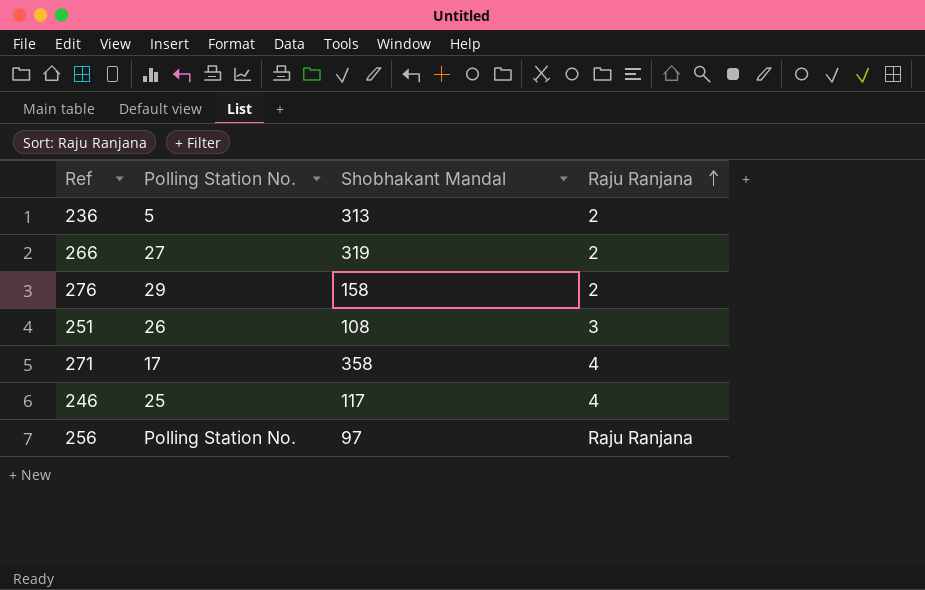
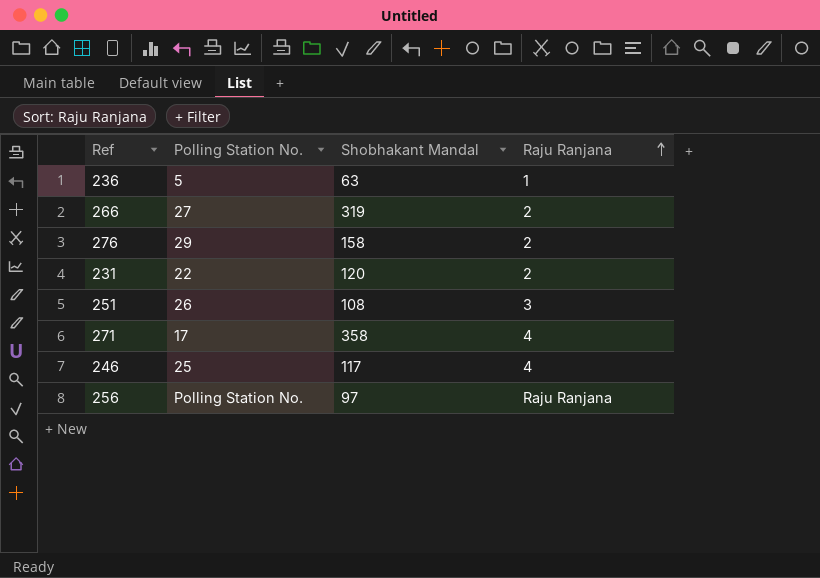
236 | Shobhakant Mandal: 313 -> 63
236 | Raju Ranjana: 2 -> 1
row 231: none -> 22 | 120 | 2

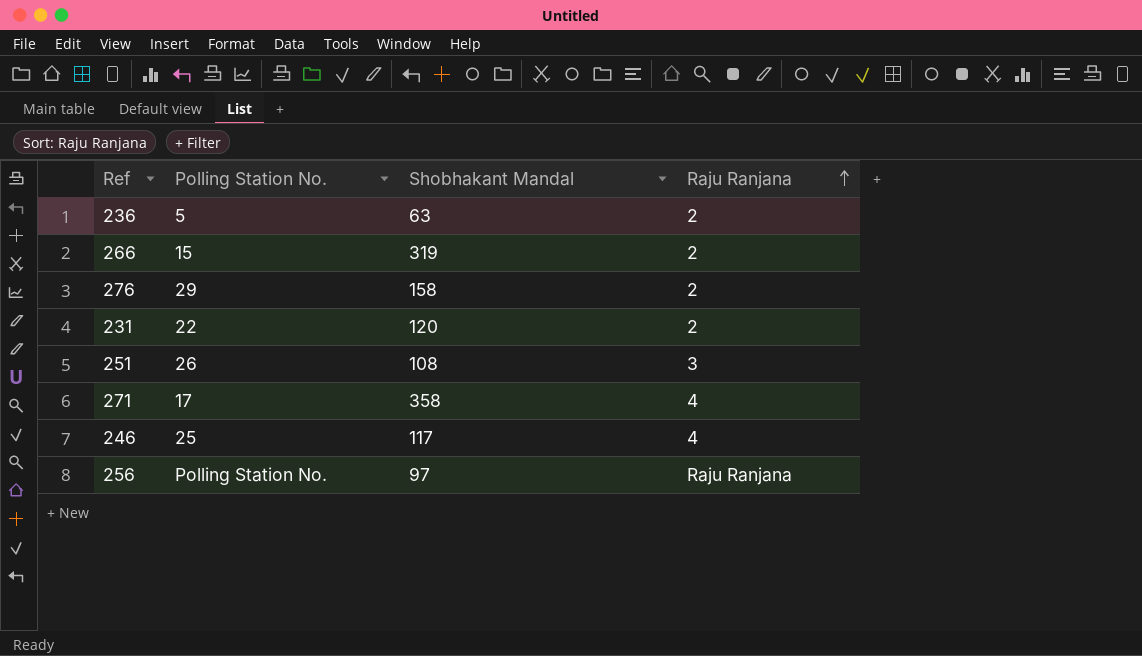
236 | Raju Ranjana: 1 -> 2
266 | Polling Station No.: 27 -> 15

